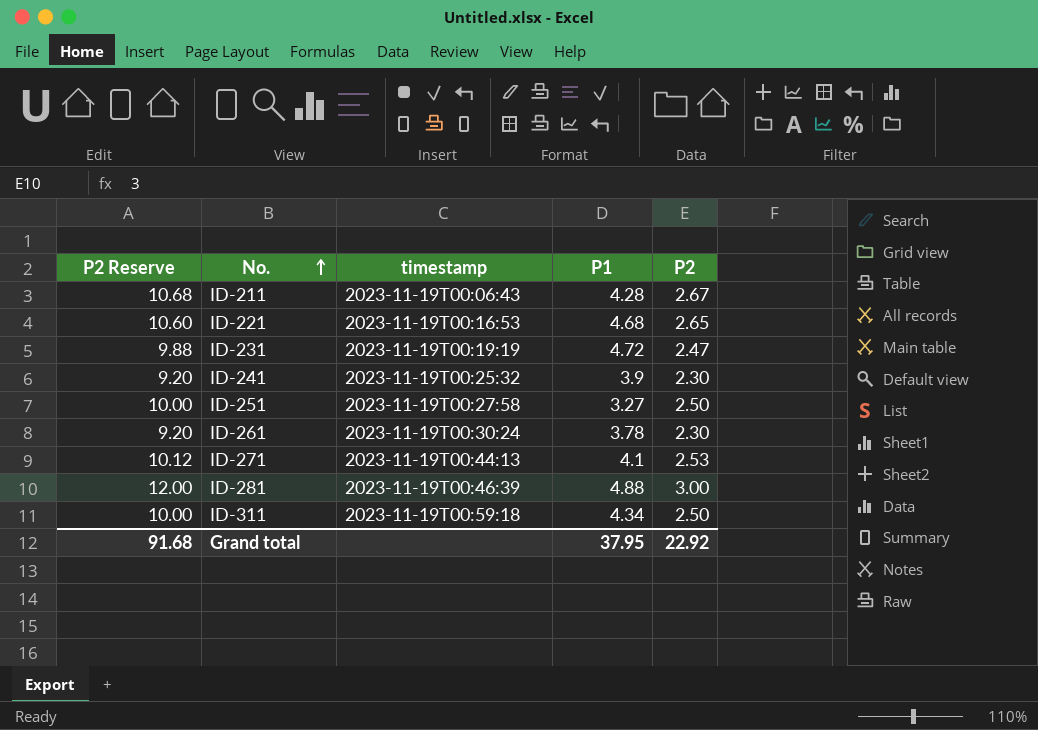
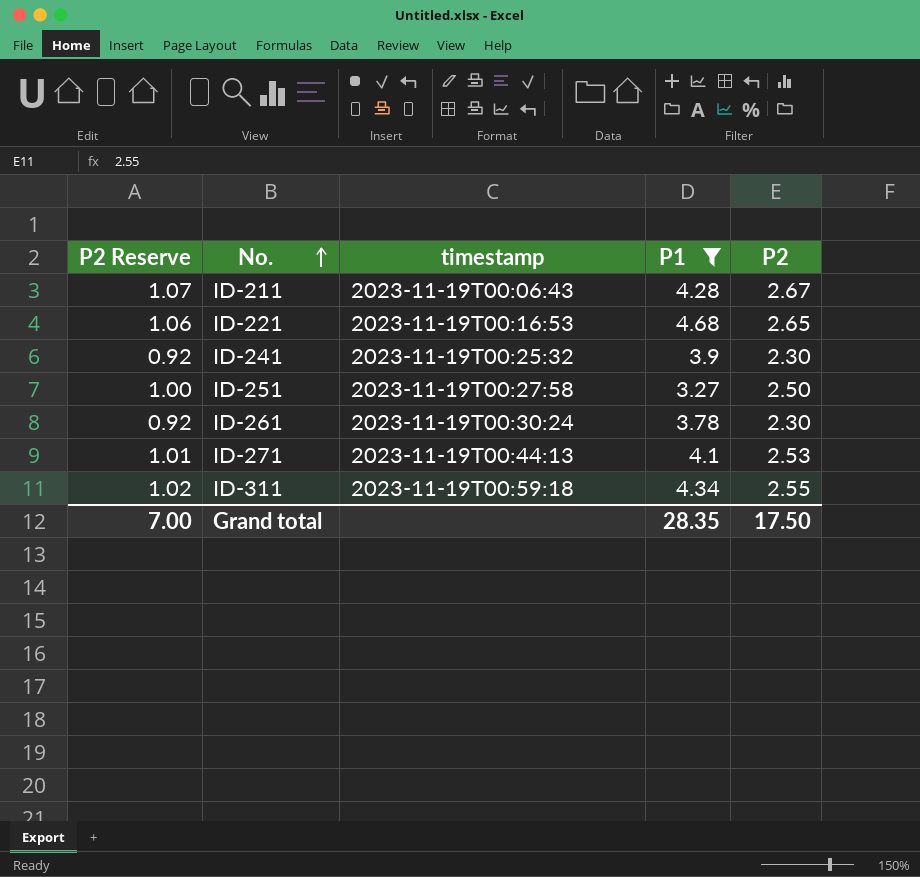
filter: none -> P1 <= 4.68
column P2 Reserve | formula: [P2] * 4 -> [P2] * 0.4
ID-311 | P2: 2.50 -> 2.55
Grand total | P2 Reserve: 91.68 -> 7.00
Grand total | P1: 37.95 -> 28.35
Grand total | P2: 22.92 -> 17.50

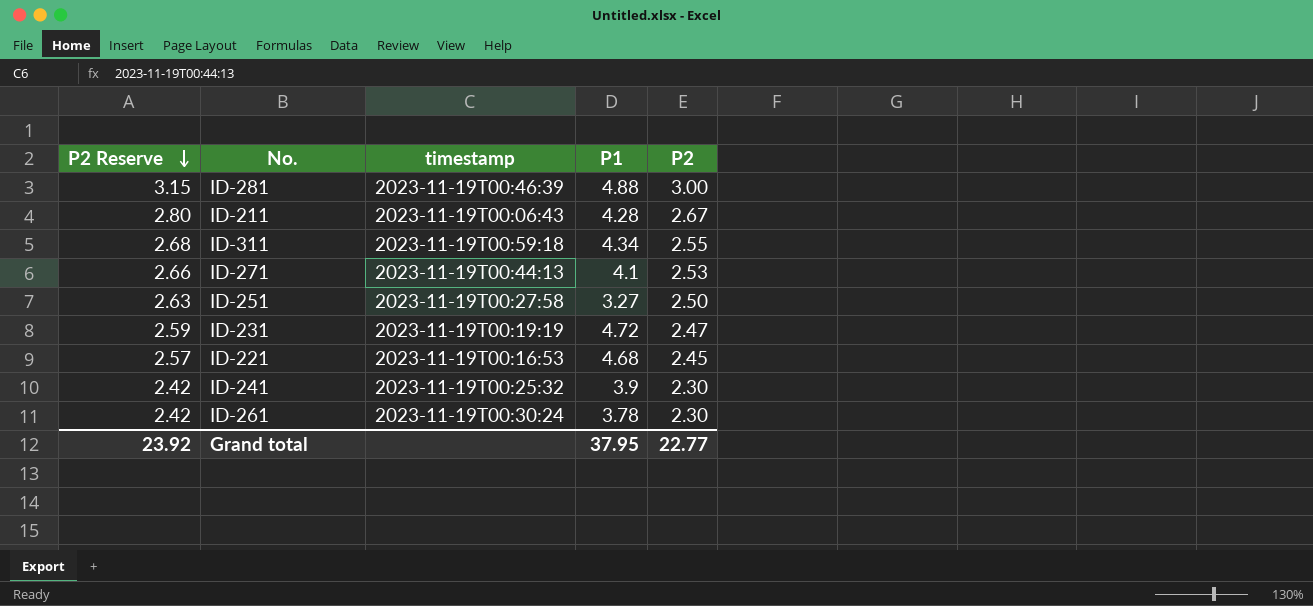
filter: P1 <= 4.68 -> none
row order: No. ascending -> P2 Reserve descending
column P2 Reserve | formula: [P2] * 0.4 -> [P2] * 1.05
ID-221 | P2: 2.65 -> 2.45
Grand total | P2 Reserve: 7.00 -> 23.92
Grand total | P1: 28.35 -> 37.95
Grand total | P2: 17.50 -> 22.77

